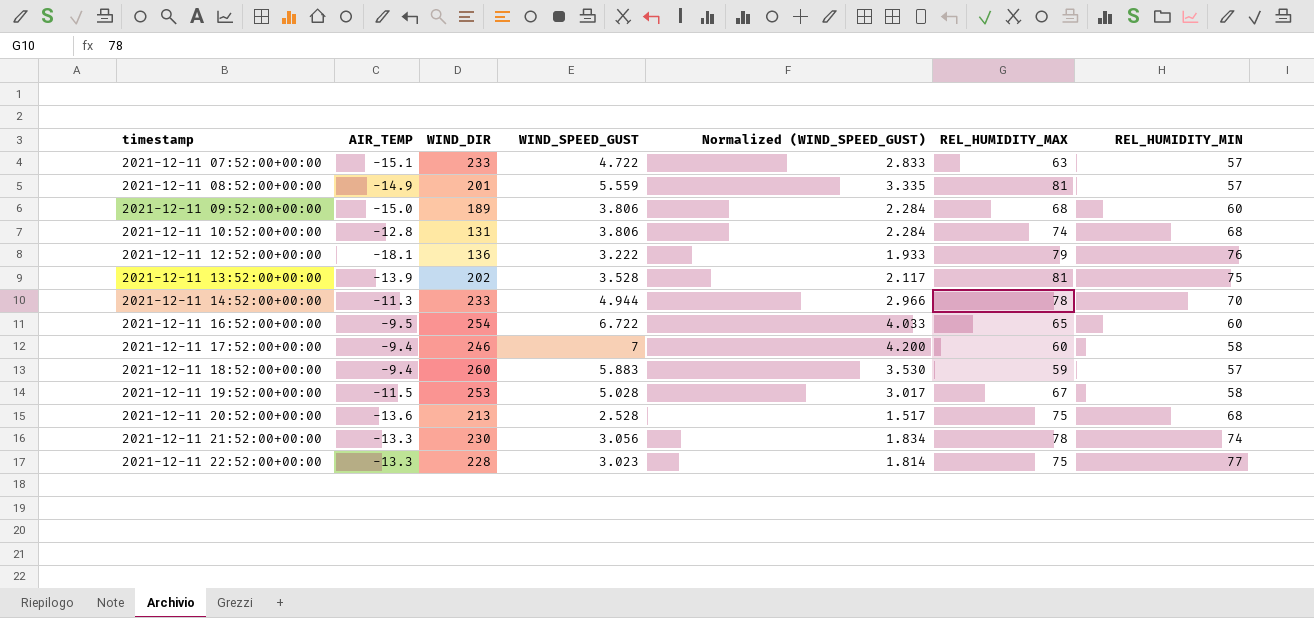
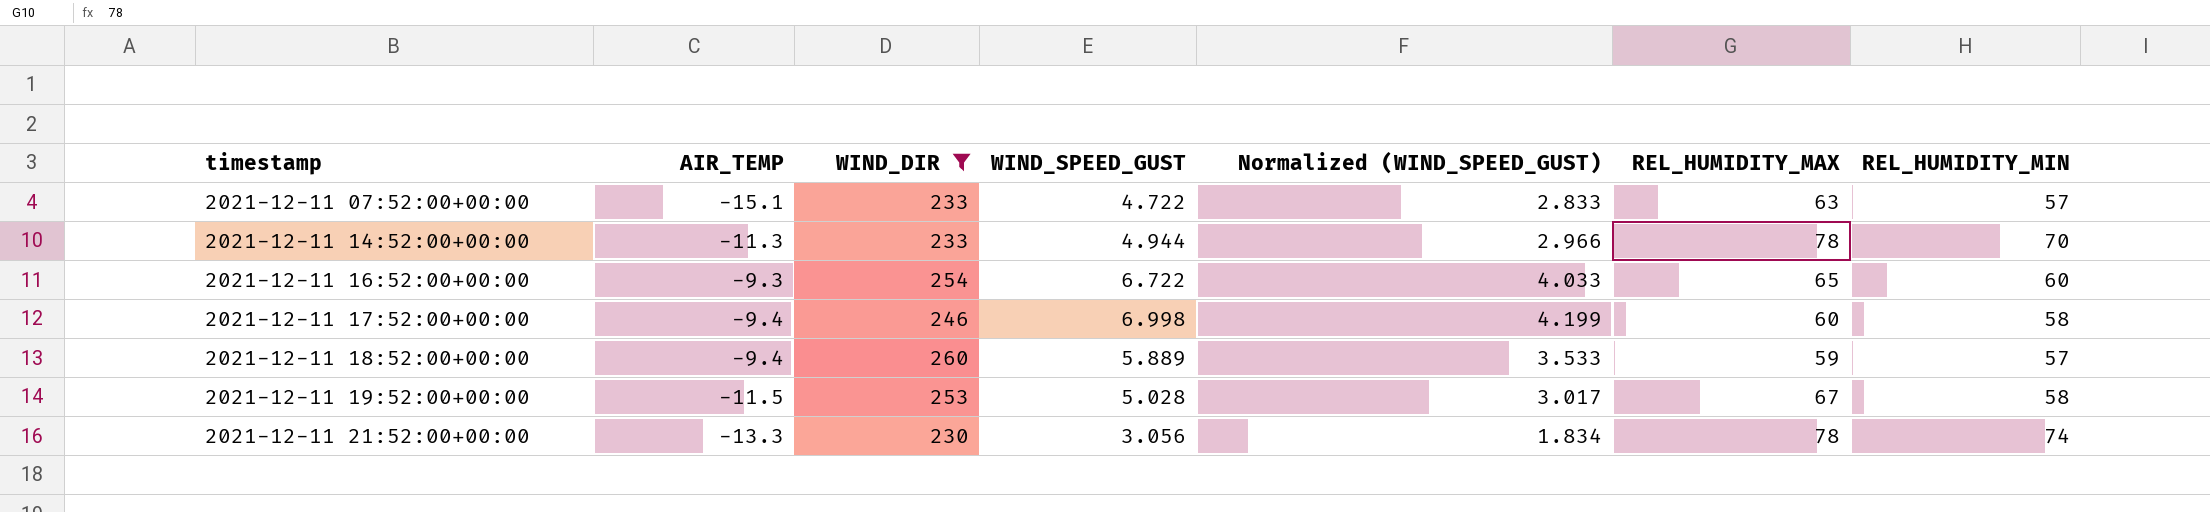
filter: none -> WIND_DIR >= 230
2021-12-11 16:52:00+00:00 | AIR_TEMP: -9.5 -> -9.3
2021-12-11 17:52:00+00:00 | WIND_SPEED_GUST: 7 -> 6.998
2021-12-11 17:52:00+00:00 | Normalized (WIND_SPEED_GUST): 4.200 -> 4.199
2021-12-11 18:52:00+00:00 | WIND_SPEED_GUST: 5.883 -> 5.889
2021-12-11 18:52:00+00:00 | Normalized (WIND_SPEED_GUST): 3.530 -> 3.533

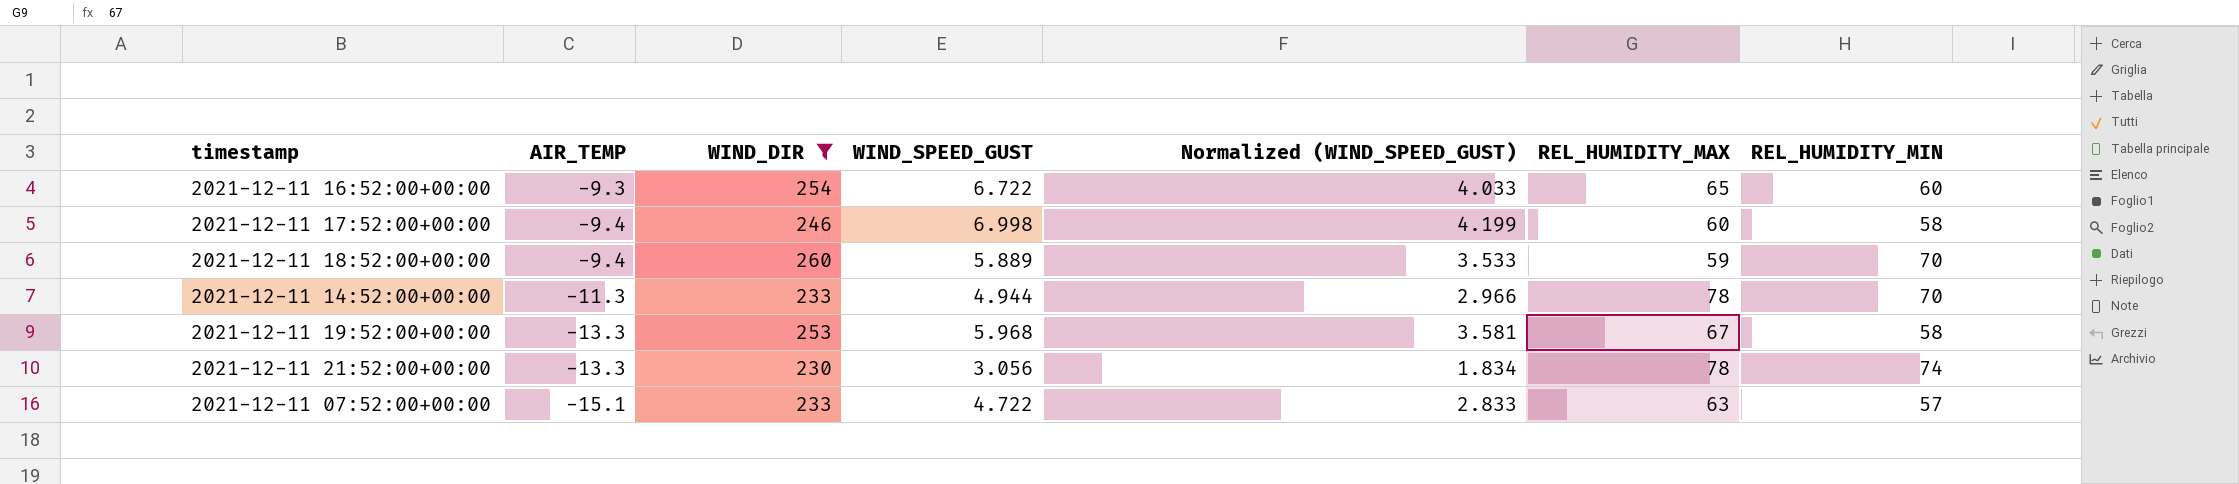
row order: timestamp ascending -> AIR_TEMP descending
2021-12-11 18:52:00+00:00 | REL_HUMIDITY_MIN: 57 -> 70
2021-12-11 19:52:00+00:00 | AIR_TEMP: -11.5 -> -13.3
2021-12-11 19:52:00+00:00 | WIND_SPEED_GUST: 5.028 -> 5.968
2021-12-11 19:52:00+00:00 | Normalized (WIND_SPEED_GUST): 3.017 -> 3.581

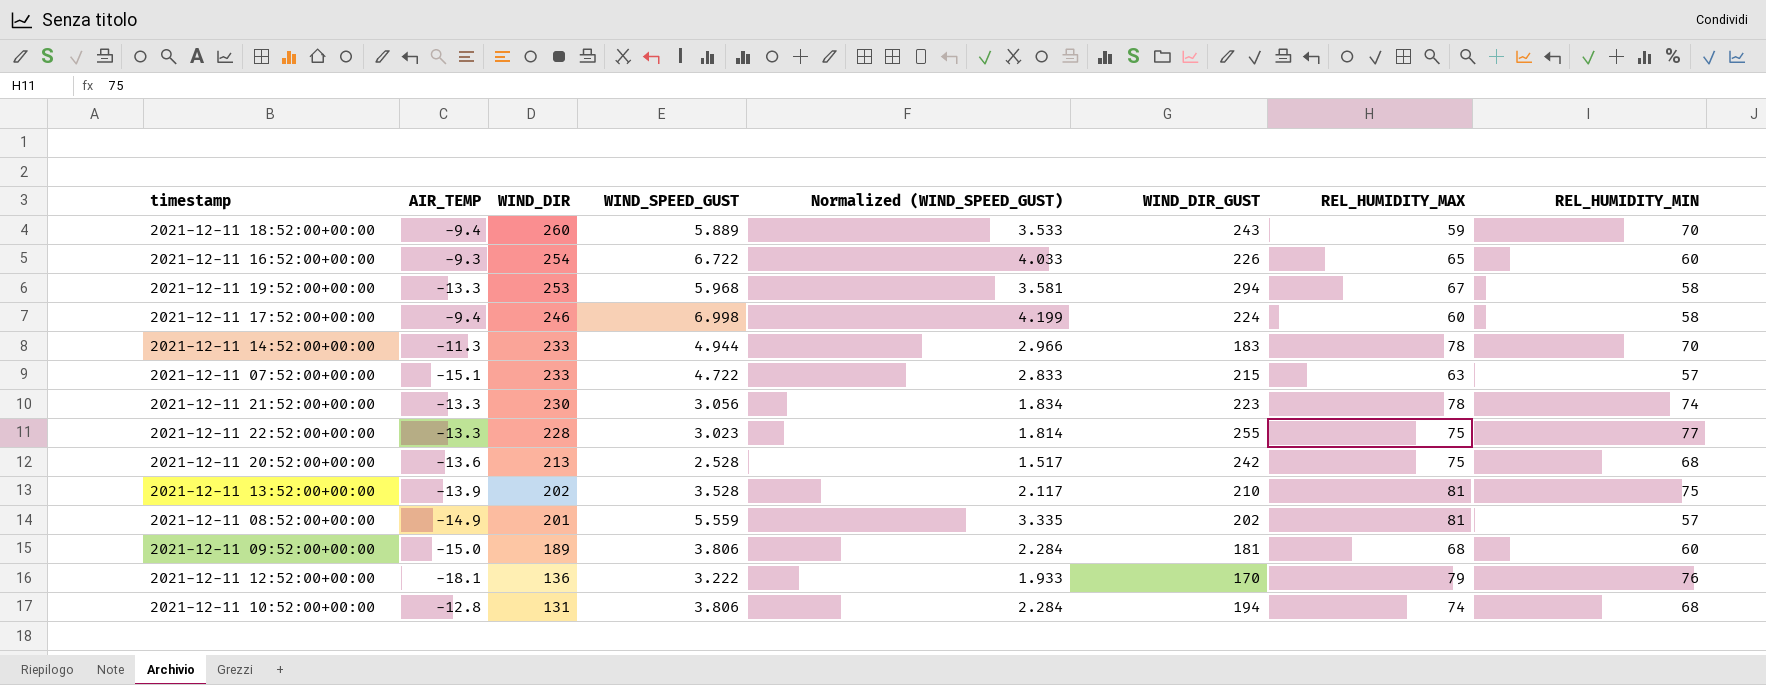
filter: WIND_DIR >= 230 -> none
row order: AIR_TEMP descending -> WIND_DIR descending
column WIND_DIR_GUST | position: none -> 6

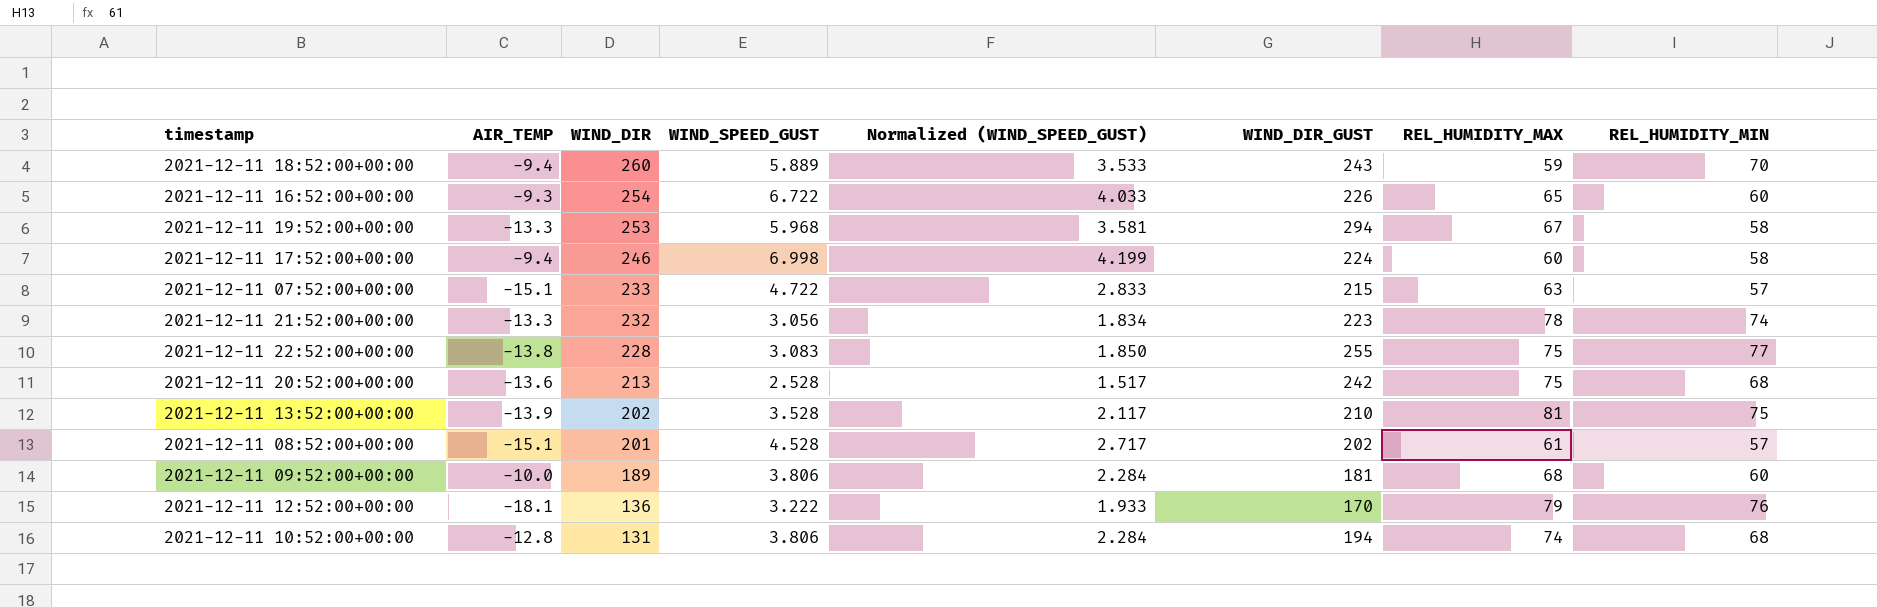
row 2021-12-11 14:52:00+00:00: -11.3 | 233 | 4.944 | 2.966 | 183 | 78 | 70 -> none
2021-12-11 21:52:00+00:00 | WIND_DIR: 230 -> 232
2021-12-11 22:52:00+00:00 | AIR_TEMP: -13.3 -> -13.8
2021-12-11 22:52:00+00:00 | WIND_SPEED_GUST: 3.023 -> 3.083
2021-12-11 22:52:00+00:00 | Normalized (WIND_SPEED_GUST): 1.814 -> 1.850
2021-12-11 08:52:00+00:00 | AIR_TEMP: -14.9 -> -15.1
2021-12-11 08:52:00+00:00 | WIND_SPEED_GUST: 5.559 -> 4.528
2021-12-11 08:52:00+00:00 | Normalized (WIND_SPEED_GUST): 3.335 -> 2.717
2021-12-11 08:52:00+00:00 | REL_HUMIDITY_MAX: 81 -> 61
2021-12-11 09:52:00+00:00 | AIR_TEMP: -15.0 -> -10.0

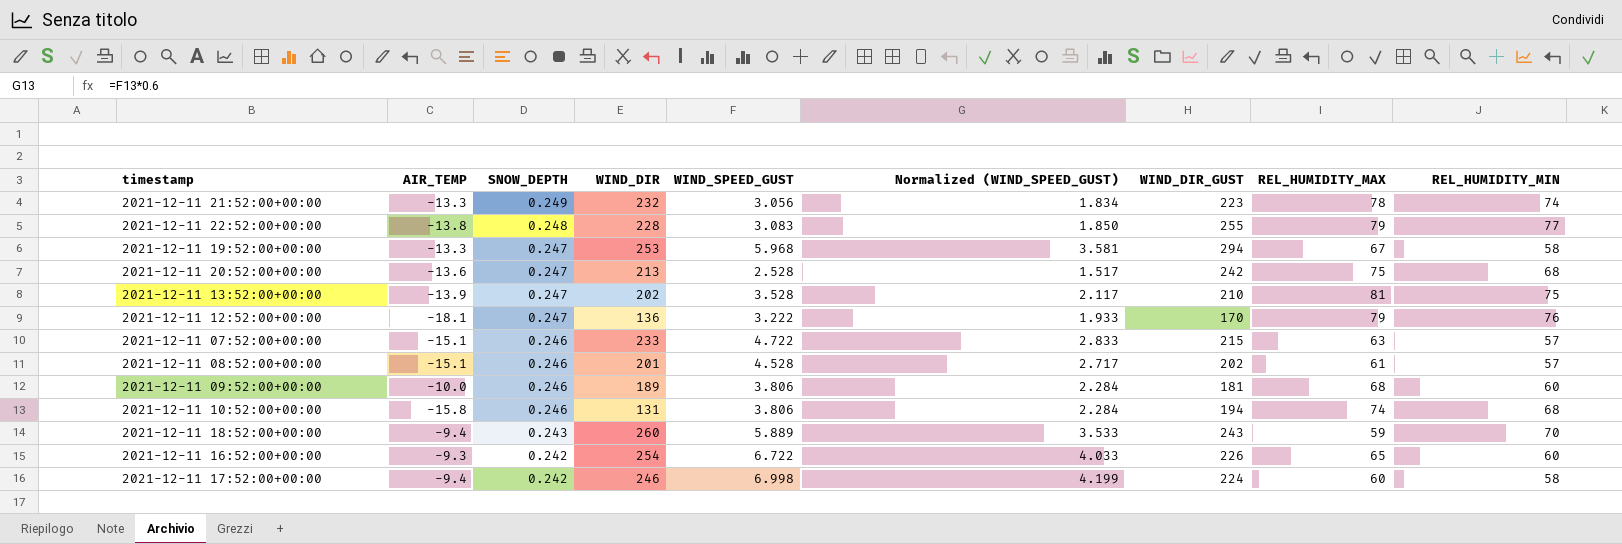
row order: WIND_DIR descending -> SNOW_DEPTH descending
column SNOW_DEPTH | position: none -> 3
2021-12-11 22:52:00+00:00 | REL_HUMIDITY_MAX: 75 -> 79
2021-12-11 10:52:00+00:00 | AIR_TEMP: -12.8 -> -15.8

